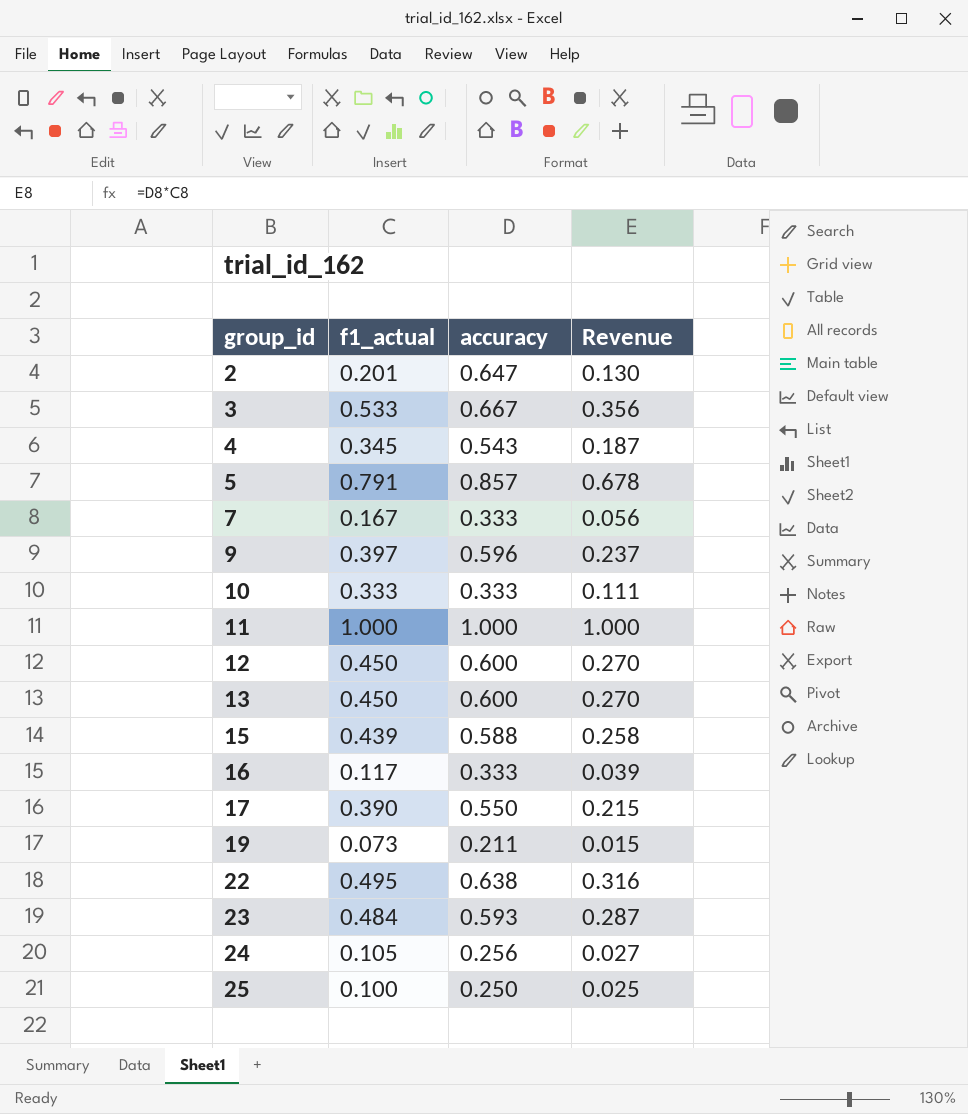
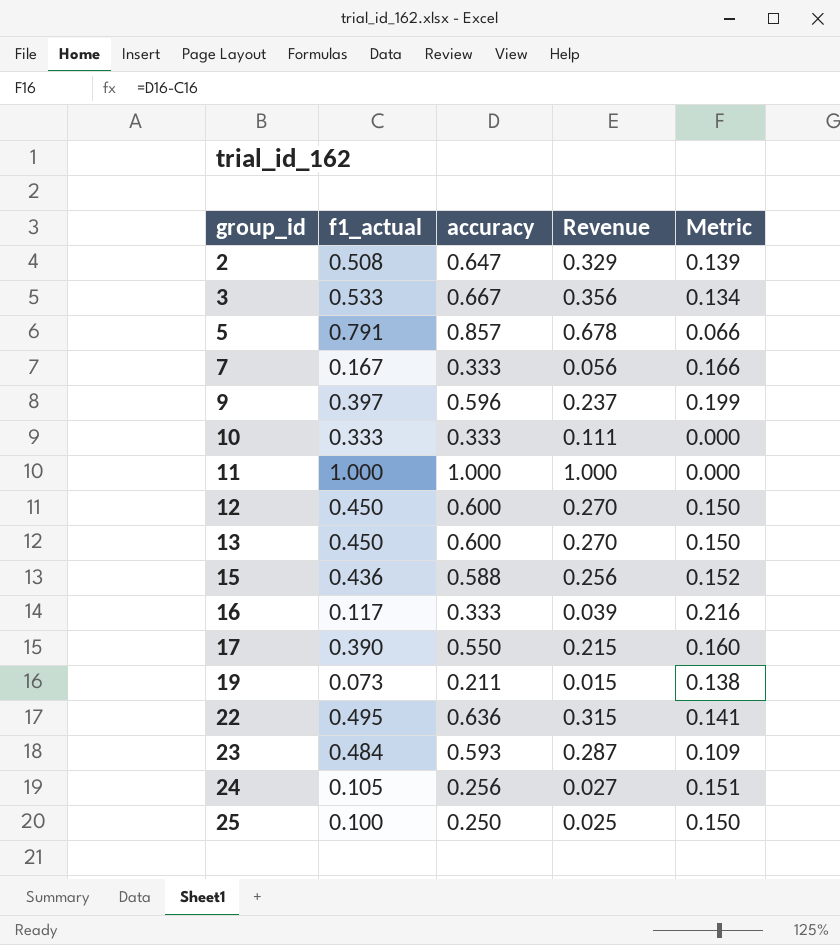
column Metric | formula: none -> [accuracy] - [f1_actual]
row 4: 0.345 | 0.543 | 0.187 -> none
2 | f1_actual: 0.201 -> 0.508
2 | Revenue: 0.130 -> 0.329
15 | f1_actual: 0.439 -> 0.436
15 | Revenue: 0.258 -> 0.256
22 | accuracy: 0.638 -> 0.636
22 | Revenue: 0.316 -> 0.315

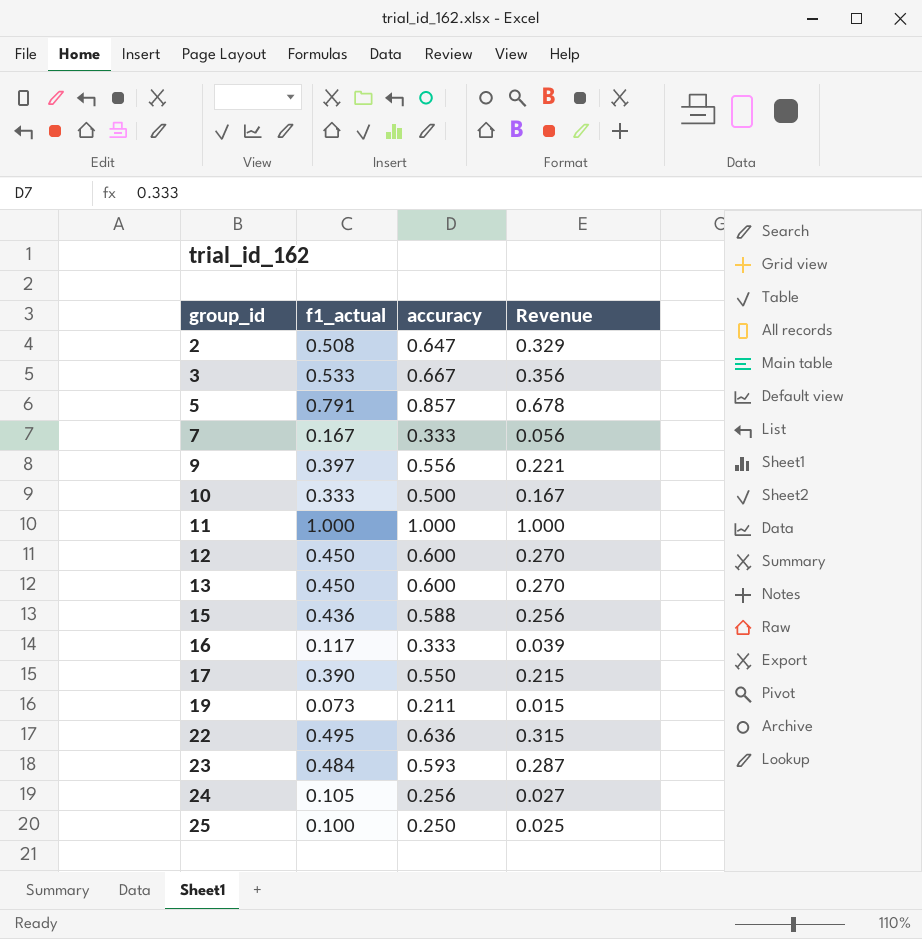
column Metric | formula: [accuracy] - [f1_actual] -> none
9 | accuracy: 0.596 -> 0.556
9 | Revenue: 0.237 -> 0.221
10 | accuracy: 0.333 -> 0.500
10 | Revenue: 0.111 -> 0.167

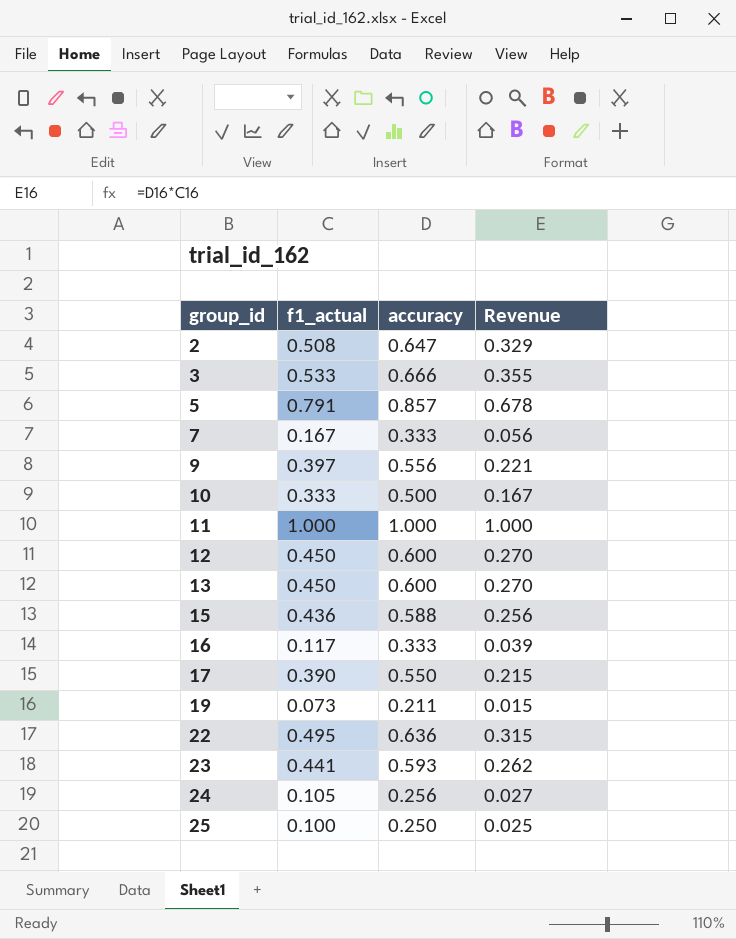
3 | accuracy: 0.667 -> 0.666
3 | Revenue: 0.356 -> 0.355
23 | f1_actual: 0.484 -> 0.441
23 | Revenue: 0.287 -> 0.262

